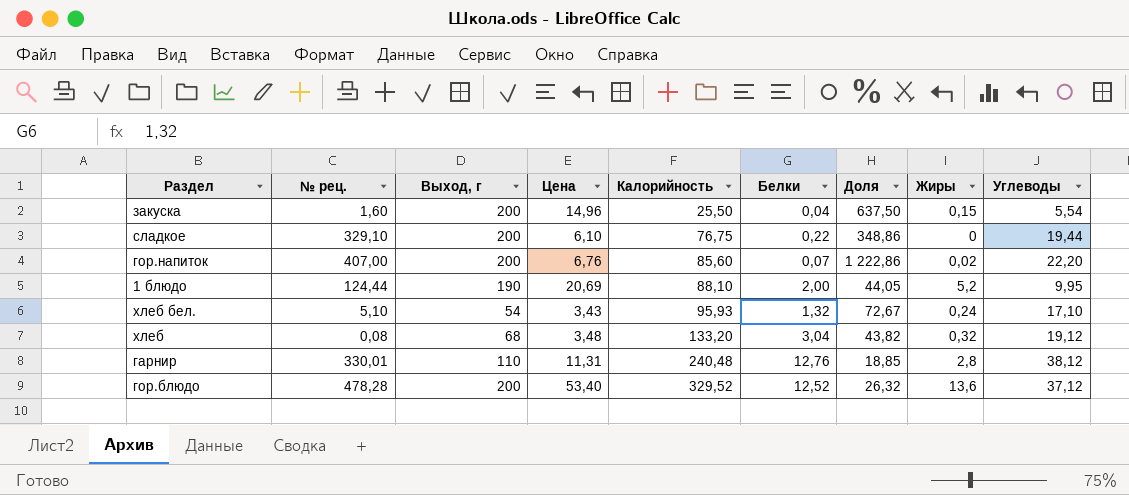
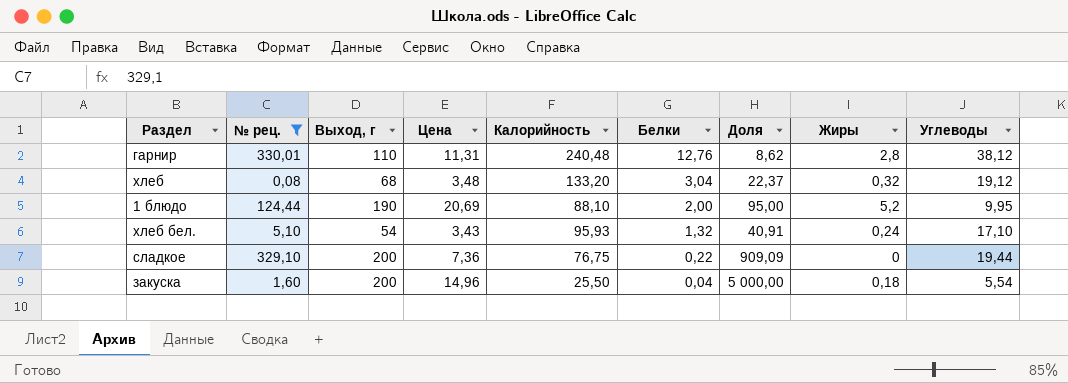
filter: none -> № рец. <= 330,01
row order: Калорийность ascending -> Белки descending
column Доля | formula: [Калорийность] / [Белки] -> [Выход, г] / [Белки]
сладкое | Цена: 6,10 -> 7,36
закуска | Жиры: 0,15 -> 0,18

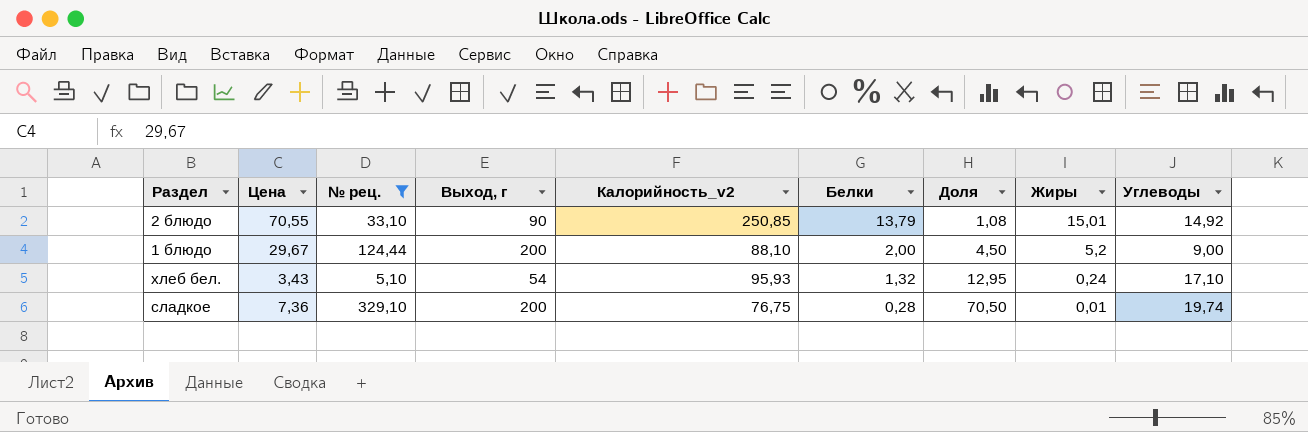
column Цена | position: 4 -> 2
column name: Калорийность -> Калорийность_v2
column Доля | formula: [Выход, г] / [Белки] -> [Углеводы] / [Белки]
row гарнир: 330,01 | 110 | 11,31 | 240,48 | 12,76 | 8,62 | 2,8 | 38,12 -> none
row хлеб: 0,08 | 68 | 3,48 | 133,20 | 3,04 | 22,37 | 0,32 | 19,12 -> none
row закуска: 1,60 | 200 | 14,96 | 25,50 | 0,04 | 5 000,00 | 0,18 | 5,54 -> none
row 2 блюдо: none -> 70,55 | 33,10 | 90 | 250,85 | 13,79 | 1,08 | 15,01 | 14,92
1 блюдо | Цена: 20,69 -> 29,67
1 блюдо | Выход, г: 190 -> 200
1 блюдо | Углеводы: 9,95 -> 9,00
сладкое | Белки: 0,22 -> 0,28
сладкое | Жиры: 0 -> 0,01
сладкое | Углеводы: 19,44 -> 19,74

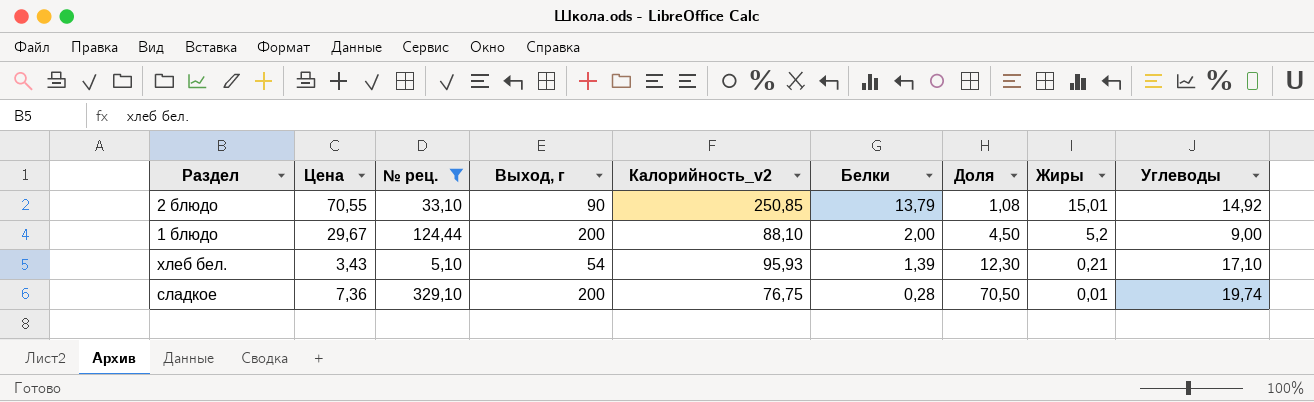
хлеб бел. | Белки: 1,32 -> 1,39
хлеб бел. | Доля: 12,95 -> 12,30
хлеб бел. | Жиры: 0,24 -> 0,21

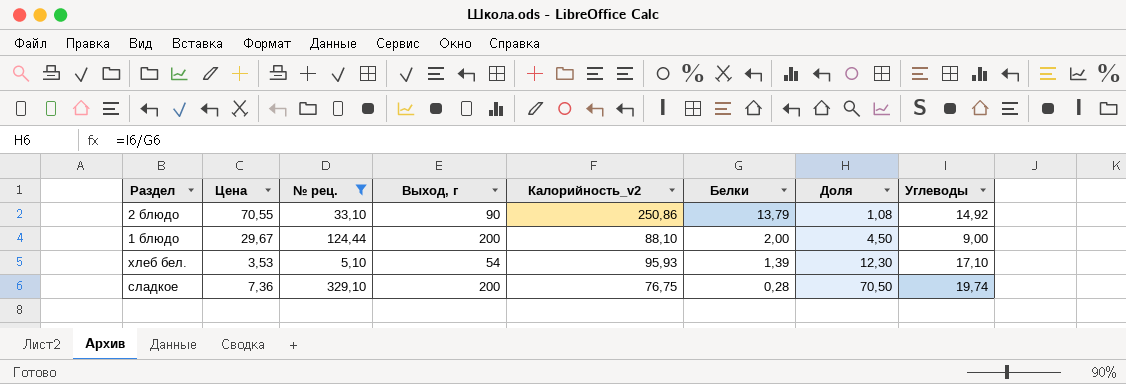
column Жиры | position: 8 -> none
2 блюдо | Калорийность_v2: 250,85 -> 250,86
хлеб бел. | Цена: 3,43 -> 3,53

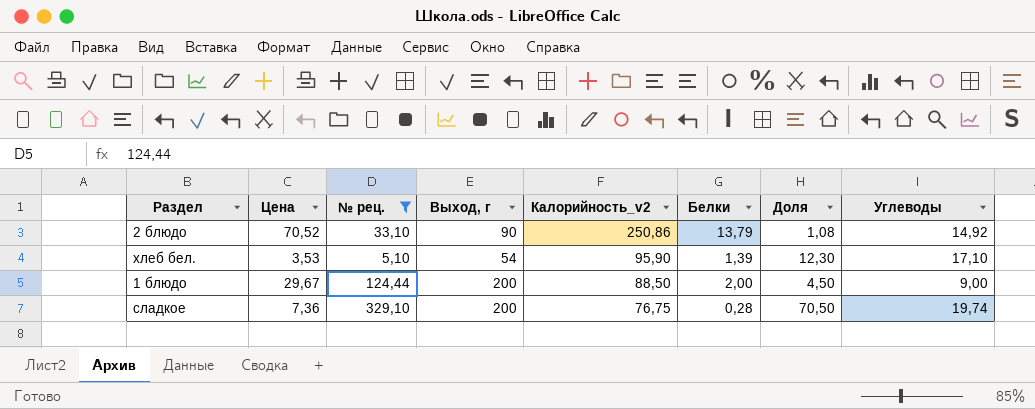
row order: Белки descending -> Калорийность_v2 descending
2 блюдо | Цена: 70,55 -> 70,52
хлеб бел. | Калорийность_v2: 95,93 -> 95,90
1 блюдо | Калорийность_v2: 88,10 -> 88,50

